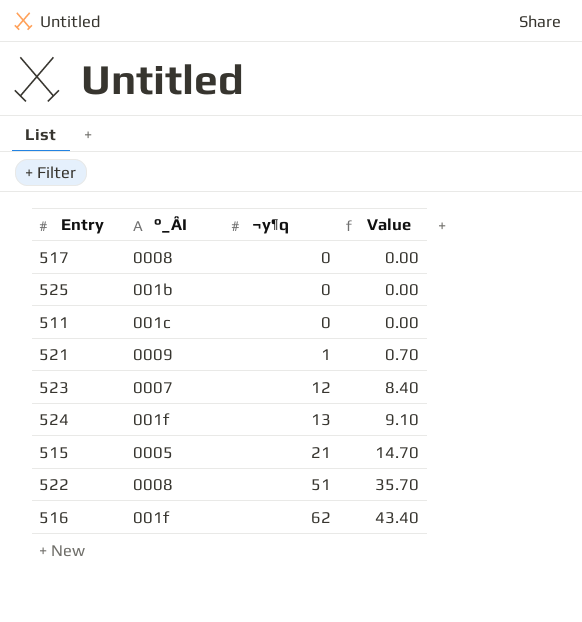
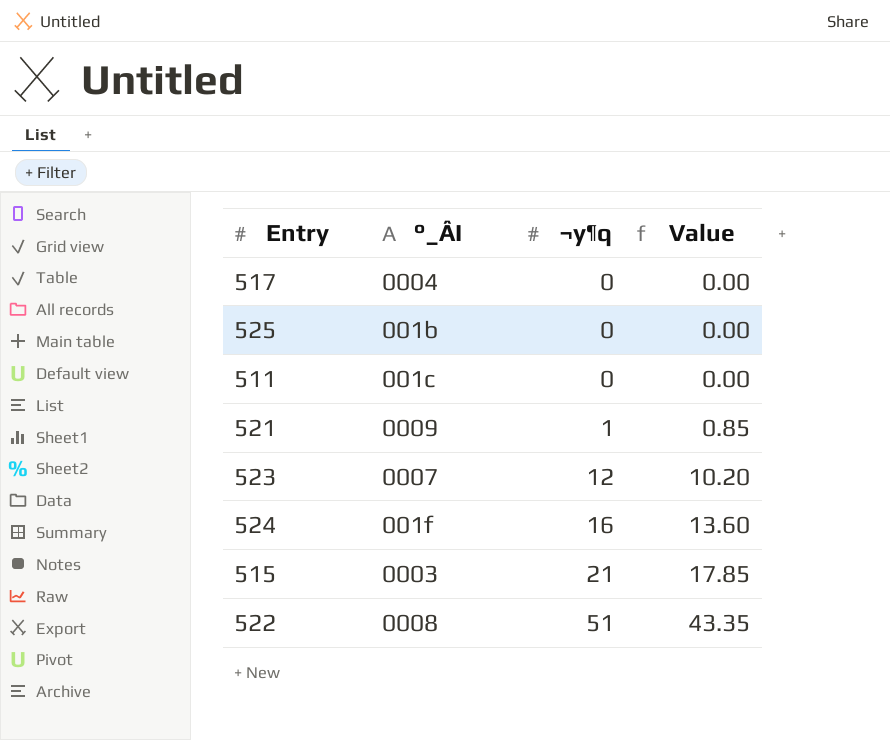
column Value | formula: [¬y¶q] * 0.7 -> [¬y¶q] * 0.85
row 516: 001f | 62 | 43.40 -> none
517 | °_ÂI: 0008 -> 0004
524 | ¬y¶q: 13 -> 16
515 | °_ÂI: 0005 -> 0003

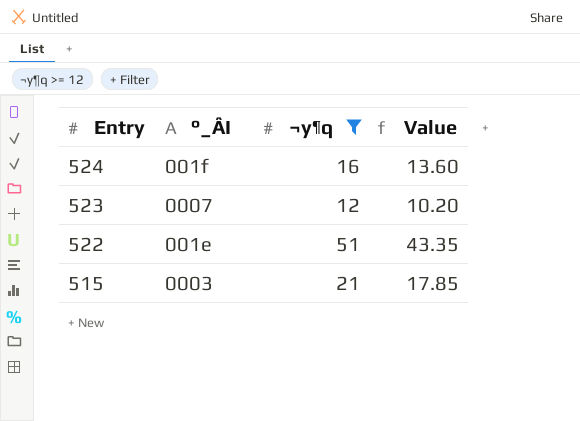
filter: none -> ¬y¶q >= 12
row order: ¬y¶q ascending -> Entry descending
522 | °_ÂI: 0008 -> 001e

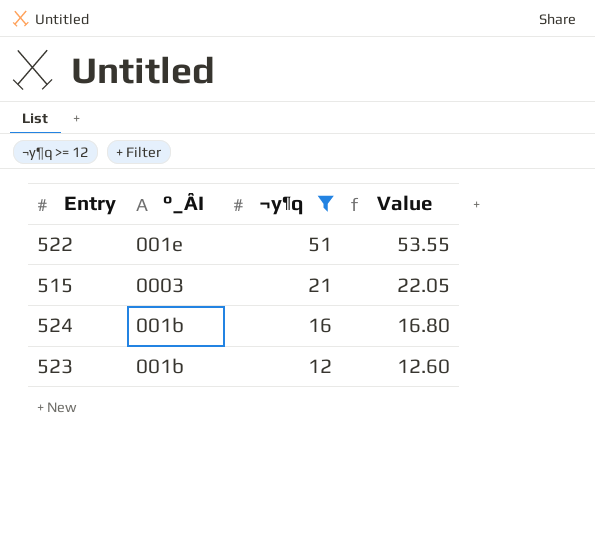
row order: Entry descending -> ¬y¶q descending
column Value | formula: [¬y¶q] * 0.85 -> [¬y¶q] * 1.05
524 | °_ÂI: 001f -> 001b
523 | °_ÂI: 0007 -> 001b

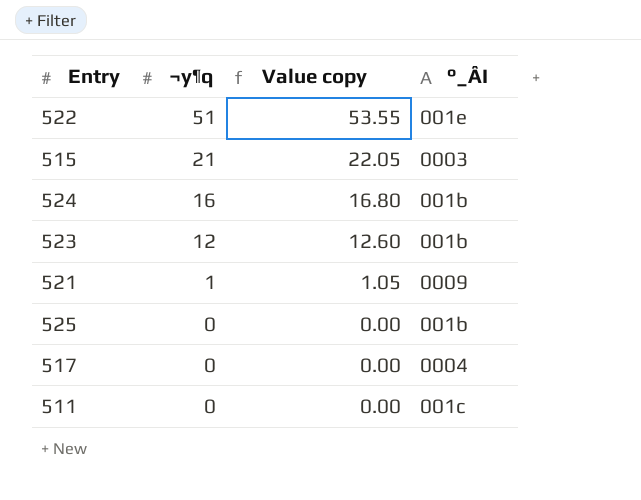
filter: ¬y¶q >= 12 -> none
column name: Value -> Value copy
column °_ÂI | position: 2 -> 4

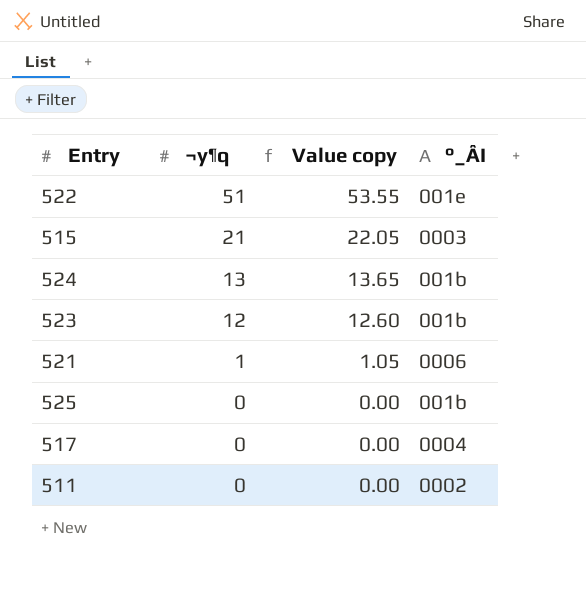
524 | ¬y¶q: 16 -> 13
524 | Value copy: 16.80 -> 13.65
521 | °_ÂI: 0009 -> 0006
511 | °_ÂI: 001c -> 0002

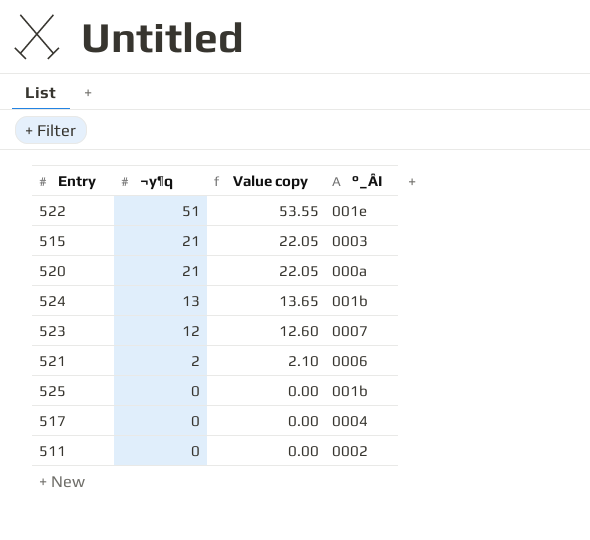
row 520: none -> 21 | 22.05 | 000a
523 | °_ÂI: 001b -> 0007
521 | ¬y¶q: 1 -> 2
521 | Value copy: 1.05 -> 2.10

